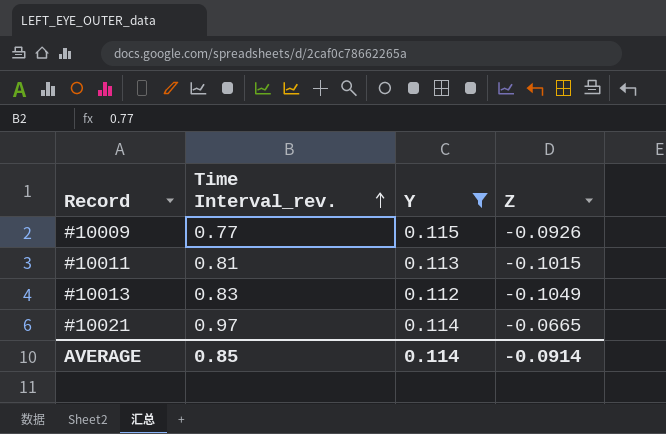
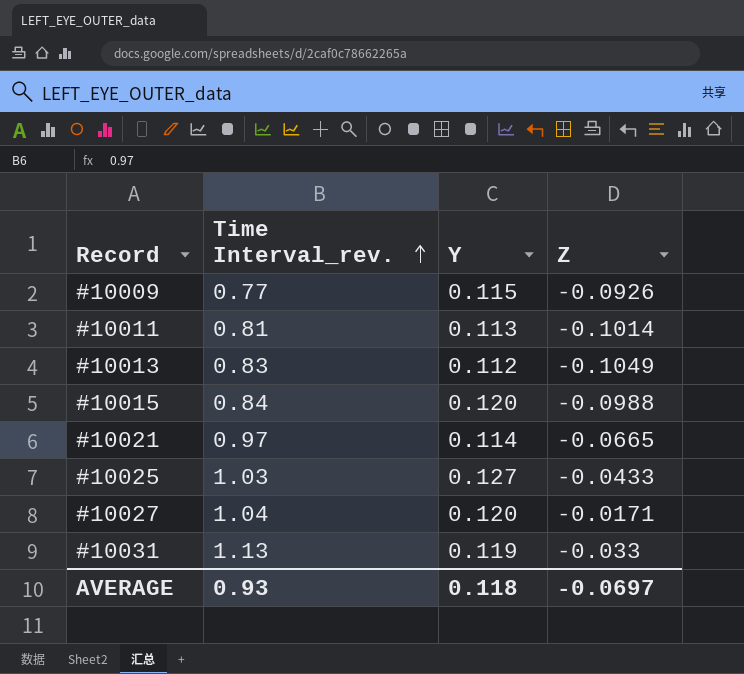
filter: Y <= 0.115 -> none
#10011 | Z: -0.1015 -> -0.1014
AVERAGE | Time Interval_rev.: 0.85 -> 0.93
AVERAGE | Y: 0.114 -> 0.118
AVERAGE | Z: -0.0914 -> -0.0697

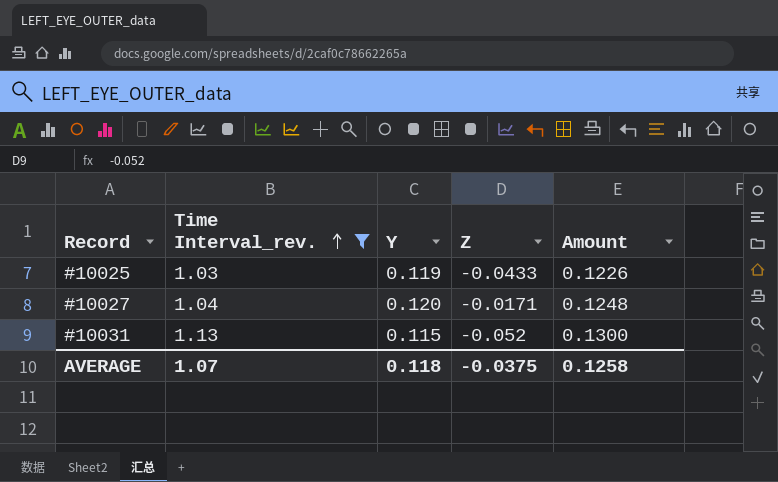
filter: none -> Time Interval_rev. >= 1.03
column Amount | formula: none -> [Time Interval_rev.] * [Y]
#10025 | Y: 0.127 -> 0.119
#10031 | Y: 0.119 -> 0.115
#10031 | Z: -0.033 -> -0.052
AVERAGE | Time Interval_rev.: 0.93 -> 1.07
AVERAGE | Z: -0.0697 -> -0.0375

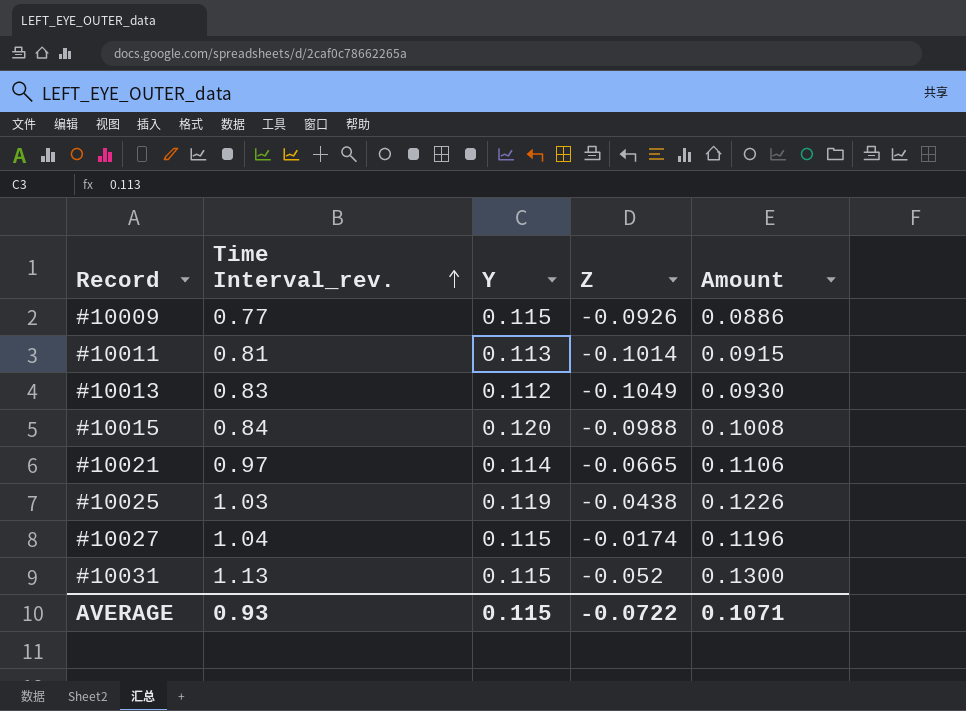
filter: Time Interval_rev. >= 1.03 -> none
#10025 | Z: -0.0433 -> -0.0438
#10027 | Y: 0.120 -> 0.115
#10027 | Z: -0.0171 -> -0.0174
#10027 | Amount: 0.1248 -> 0.1196
AVERAGE | Time Interval_rev.: 1.07 -> 0.93
AVERAGE | Y: 0.118 -> 0.115
AVERAGE | Z: -0.0375 -> -0.0722
AVERAGE | Amount: 0.1258 -> 0.1071

